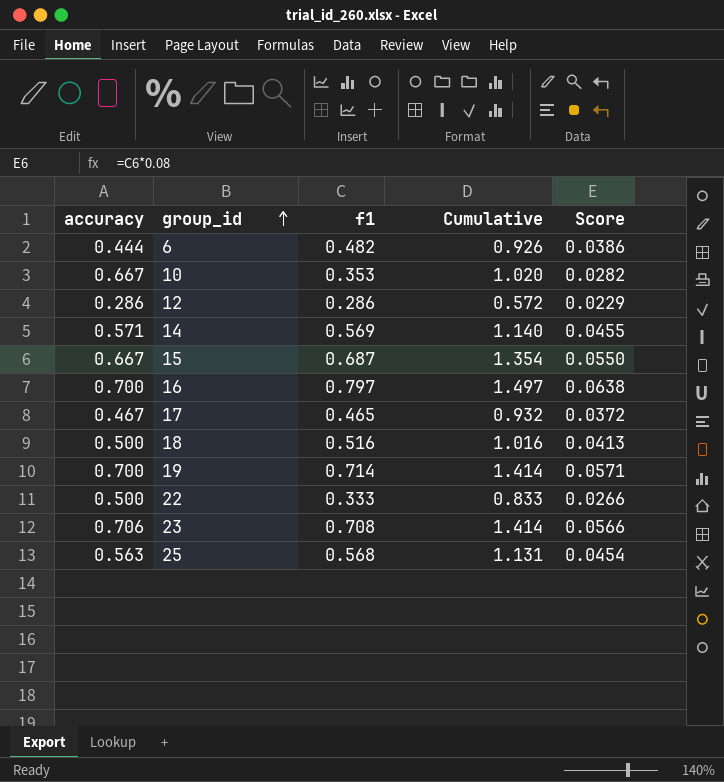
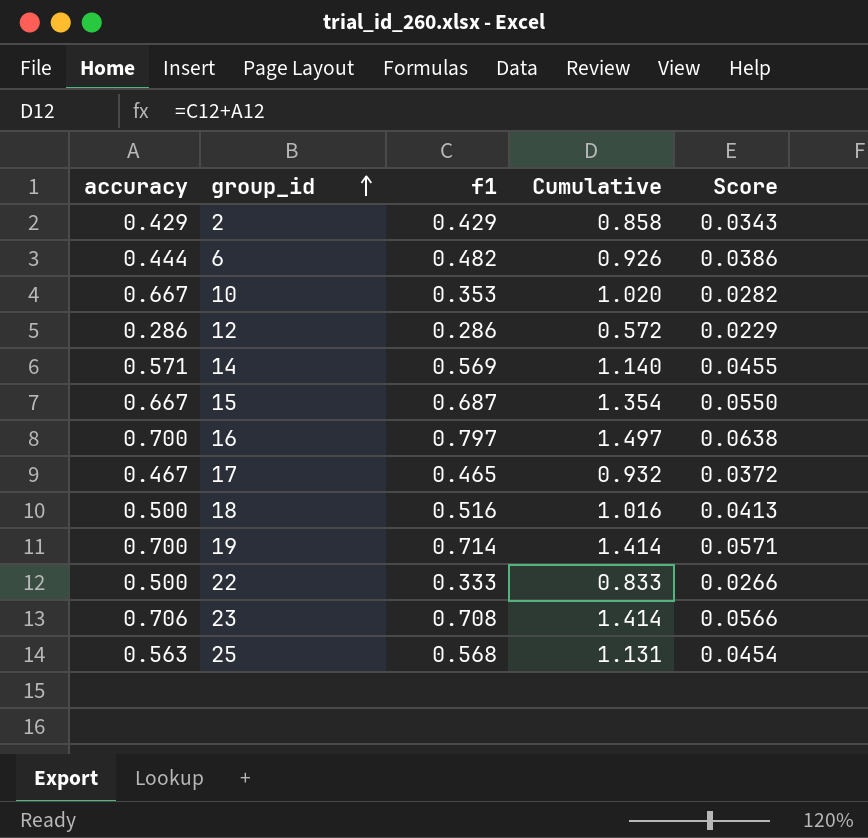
row 2: none -> 0.429 | 0.429 | 0.858 | 0.0343

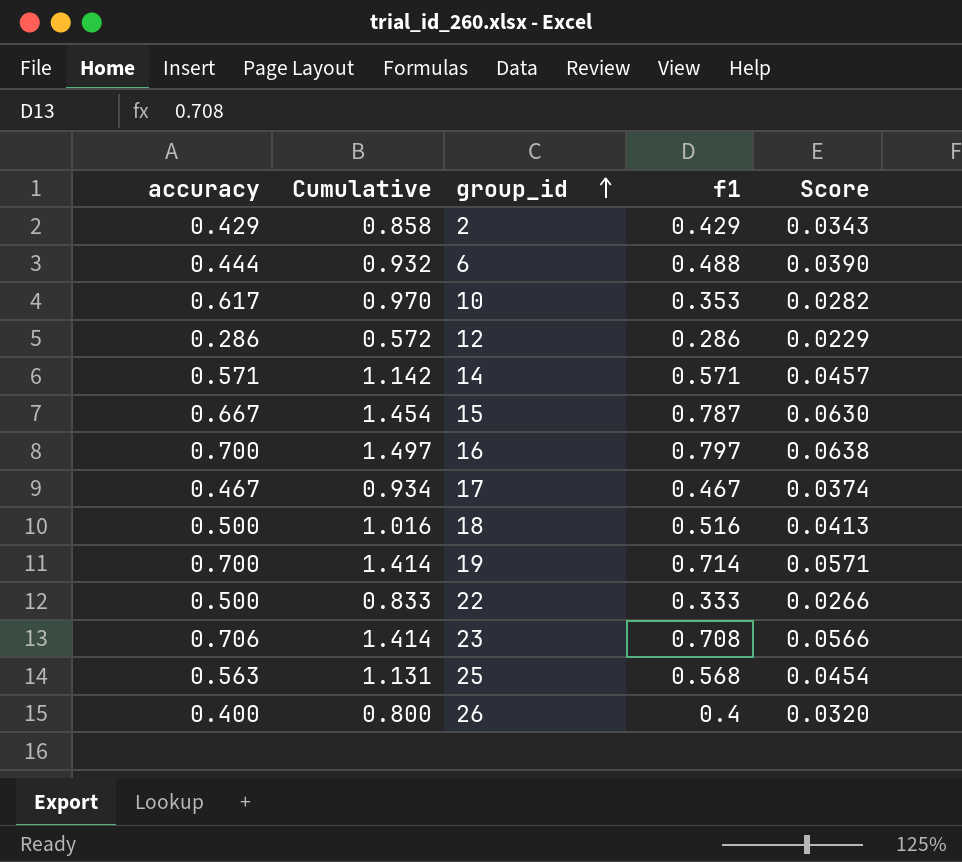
column Cumulative | position: 4 -> 2
6 | Cumulative: 0.926 -> 0.932
6 | f1: 0.482 -> 0.488
6 | Score: 0.0386 -> 0.0390
10 | accuracy: 0.667 -> 0.617
10 | Cumulative: 1.020 -> 0.970
14 | Cumulative: 1.140 -> 1.142
14 | f1: 0.569 -> 0.571
14 | Score: 0.0455 -> 0.0457
15 | Cumulative: 1.354 -> 1.454
15 | f1: 0.687 -> 0.787
15 | Score: 0.0550 -> 0.0630
17 | Cumulative: 0.932 -> 0.934
17 | f1: 0.465 -> 0.467
17 | Score: 0.0372 -> 0.0374
row 26: none -> 0.400 | 0.800 | 0.4 | 0.0320

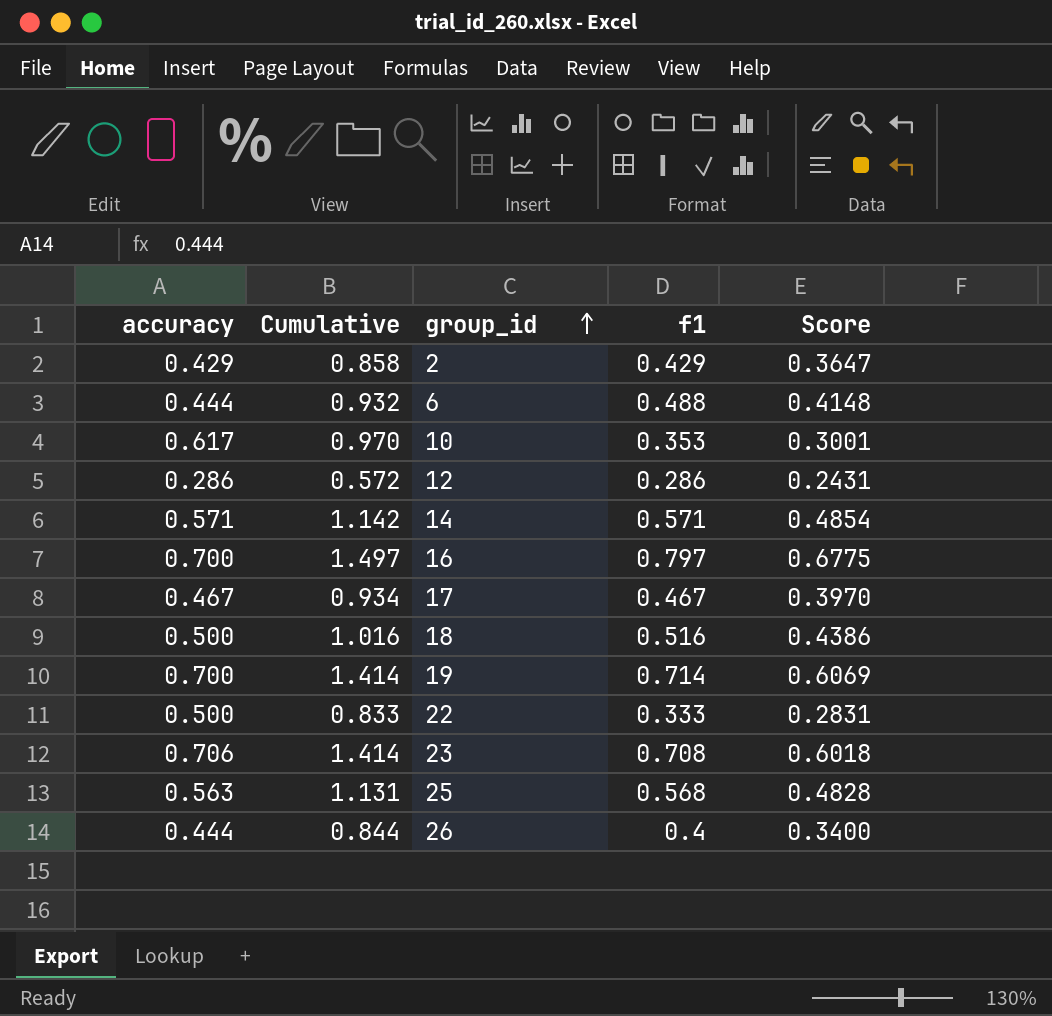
column Score | formula: [f1] * 0.08 -> [f1] * 0.85
row 15: 0.667 | 1.454 | 0.787 | 0.0630 -> none
26 | accuracy: 0.400 -> 0.444
26 | Cumulative: 0.800 -> 0.844

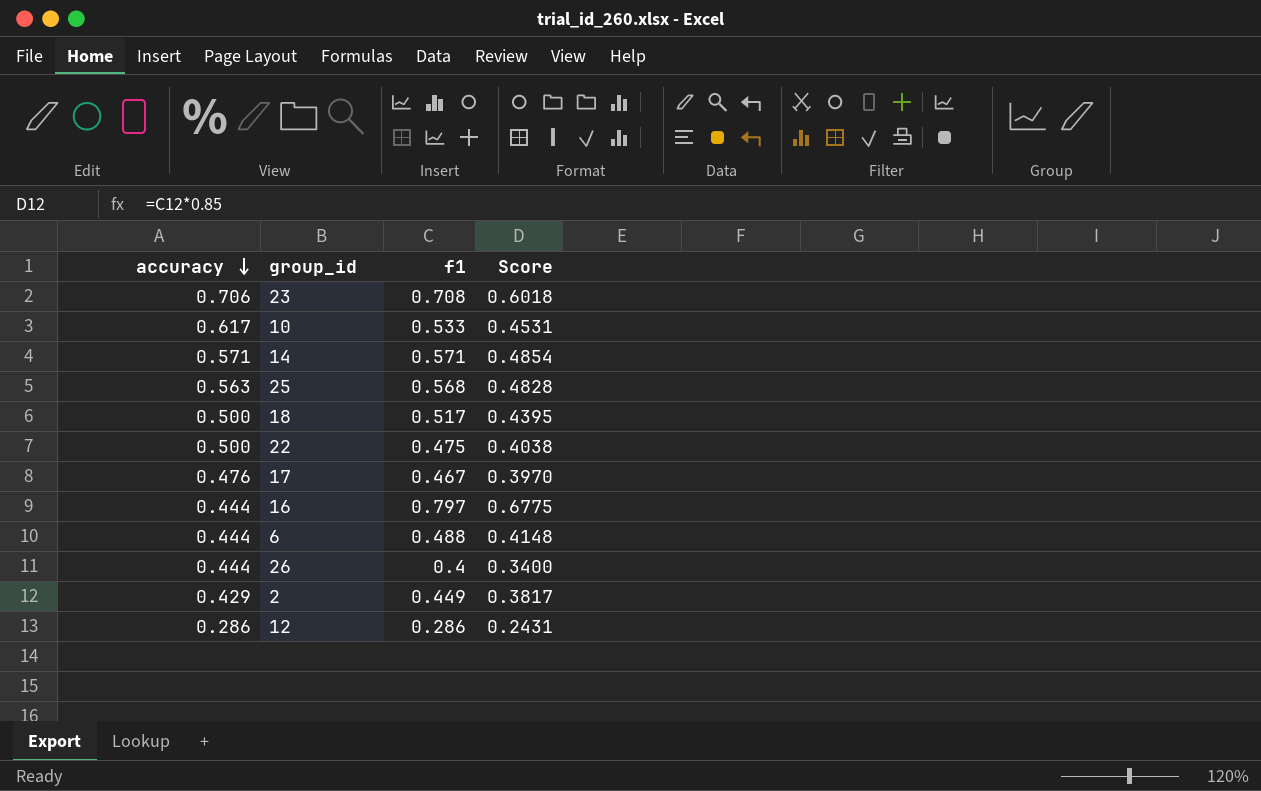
row order: group_id ascending -> accuracy descending
column Cumulative | formula: [accuracy] + [f1] -> none
row 19: 0.700 | 1.414 | 0.714 | 0.6069 -> none
10 | f1: 0.353 -> 0.533
10 | Score: 0.3001 -> 0.4531
18 | f1: 0.516 -> 0.517
18 | Score: 0.4386 -> 0.4395
22 | f1: 0.333 -> 0.475
22 | Score: 0.2831 -> 0.4038
17 | accuracy: 0.467 -> 0.476
16 | accuracy: 0.700 -> 0.444
2 | f1: 0.429 -> 0.449
2 | Score: 0.3647 -> 0.3817

